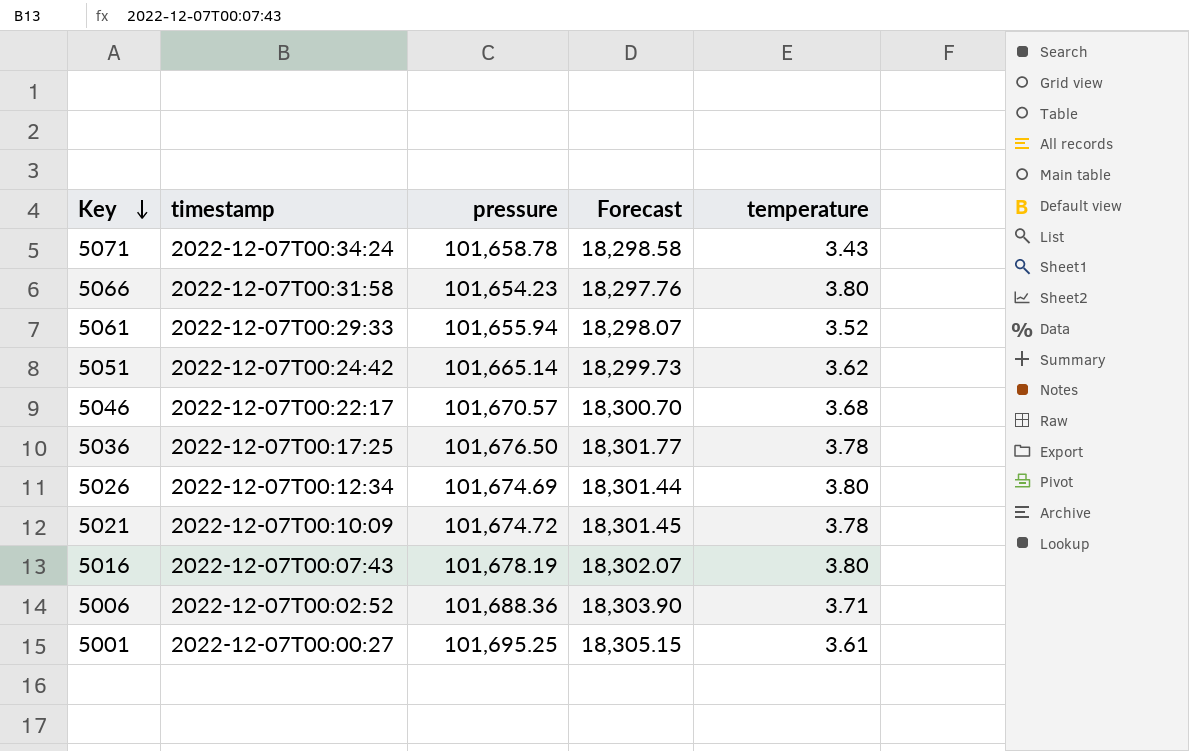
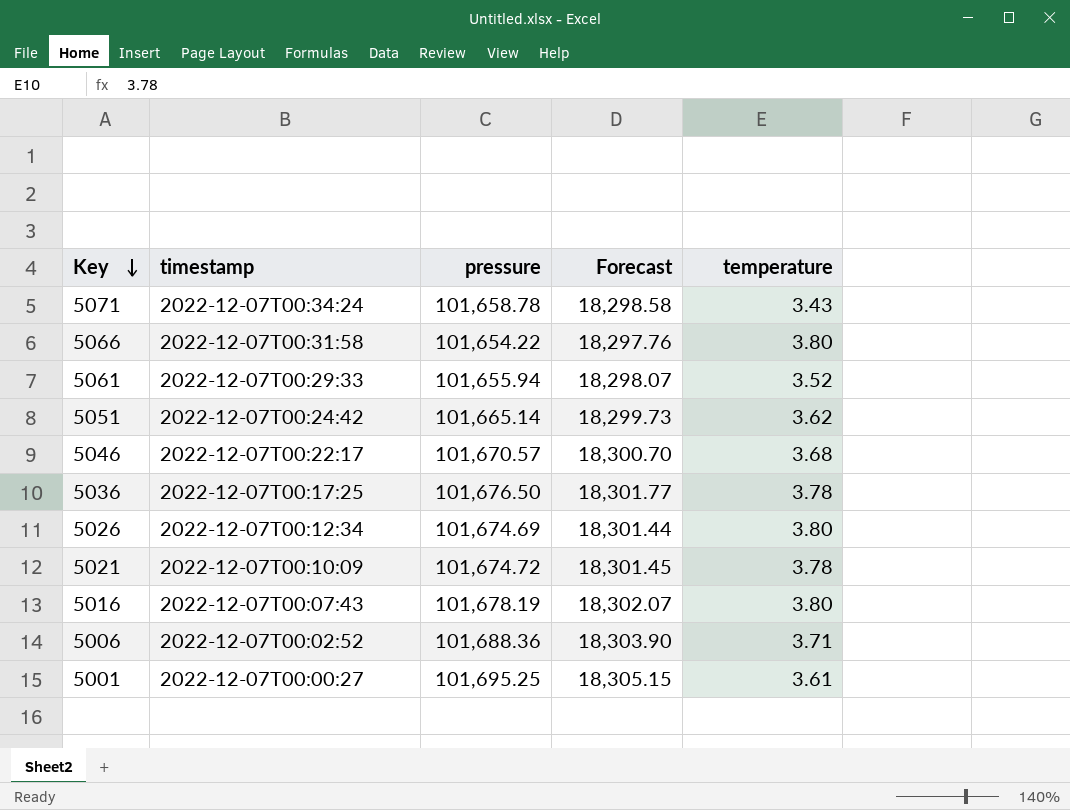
5066 | pressure: 101,654.23 -> 101,654.22

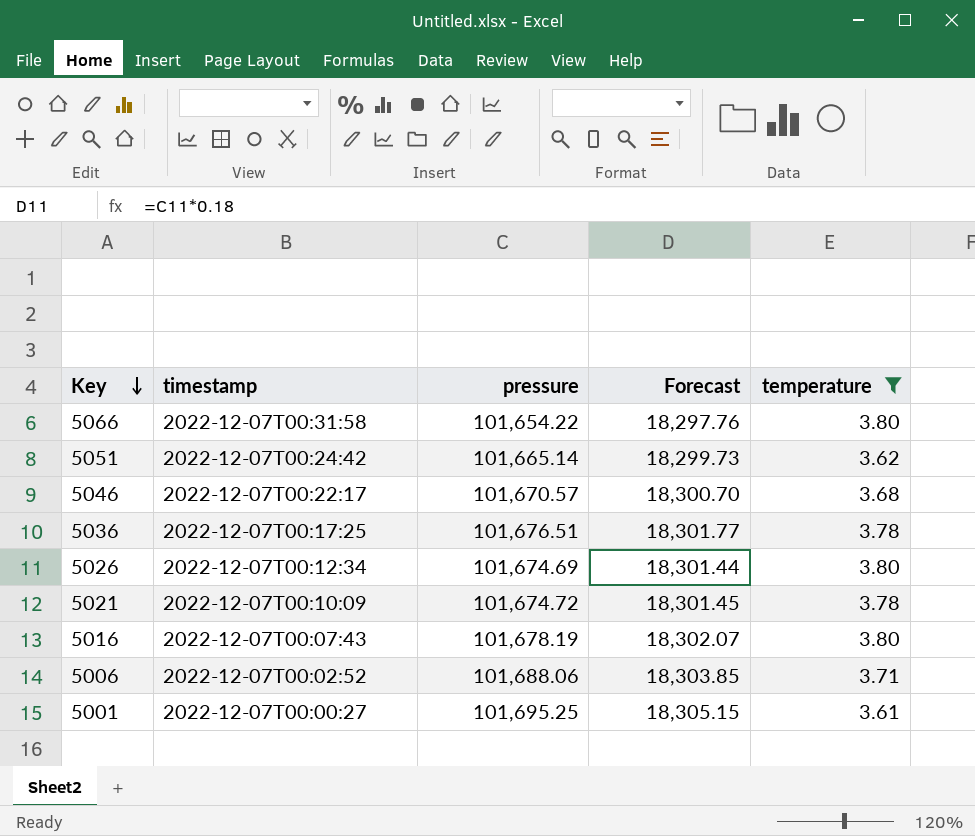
filter: none -> temperature >= 3.61
5036 | pressure: 101,676.50 -> 101,676.51
5006 | pressure: 101,688.36 -> 101,688.06
5006 | Forecast: 18,303.90 -> 18,303.85

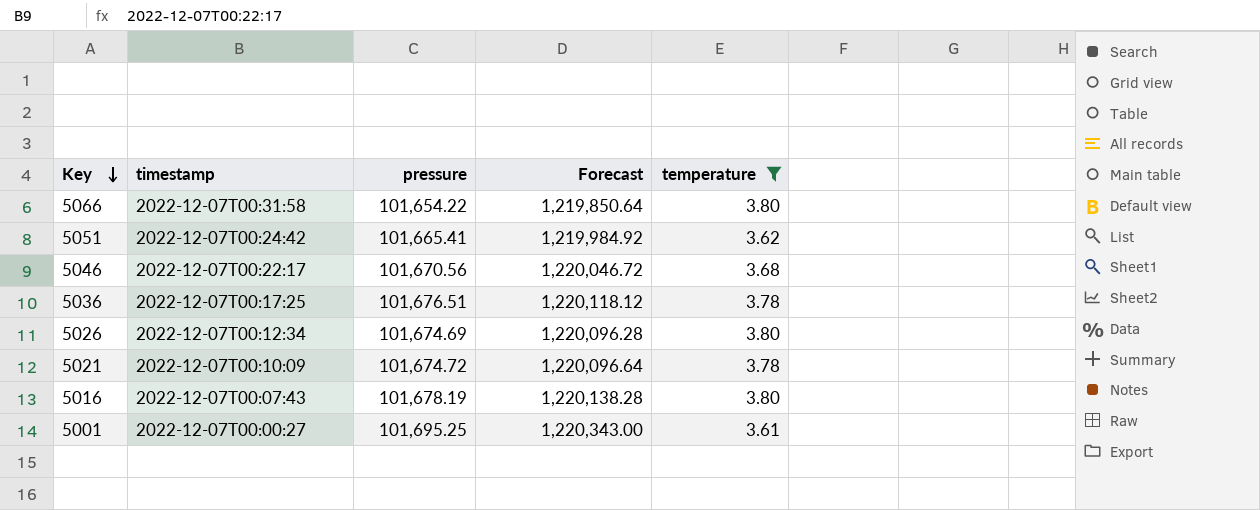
column Forecast | formula: [pressure] * 0.18 -> [pressure] * 12
row 5006: 2022-12-07T00:02:52 | 101,688.06 | 18,303.85 | 3.71 -> none
5051 | pressure: 101,665.14 -> 101,665.41
5046 | pressure: 101,670.57 -> 101,670.56

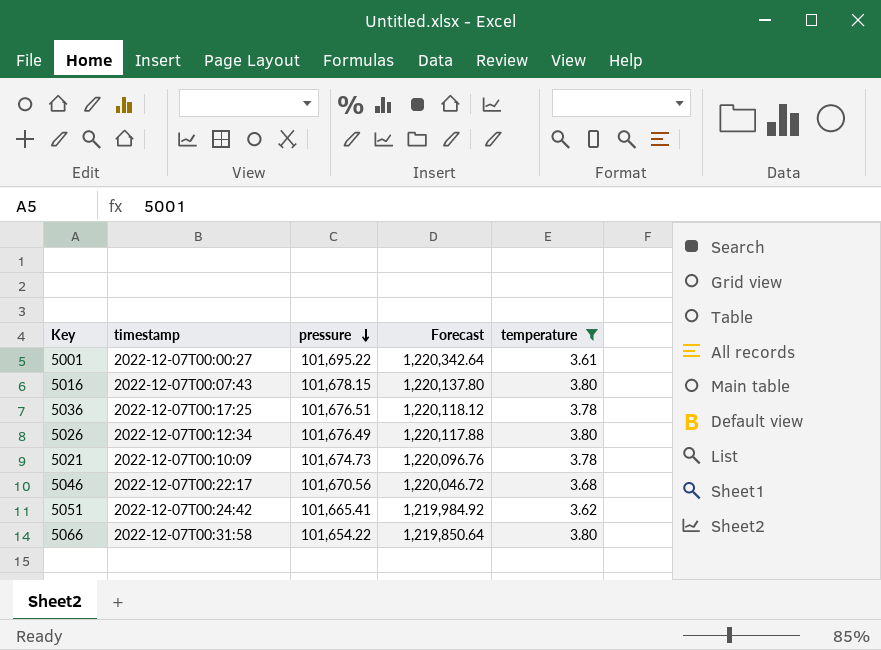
row order: Key descending -> pressure descending
5001 | pressure: 101,695.25 -> 101,695.22
5001 | Forecast: 1,220,343.00 -> 1,220,342.64
5016 | pressure: 101,678.19 -> 101,678.15
5016 | Forecast: 1,220,138.28 -> 1,220,137.80
5026 | pressure: 101,674.69 -> 101,676.49
5026 | Forecast: 1,220,096.28 -> 1,220,117.88
5021 | pressure: 101,674.72 -> 101,674.73
5021 | Forecast: 1,220,096.64 -> 1,220,096.76

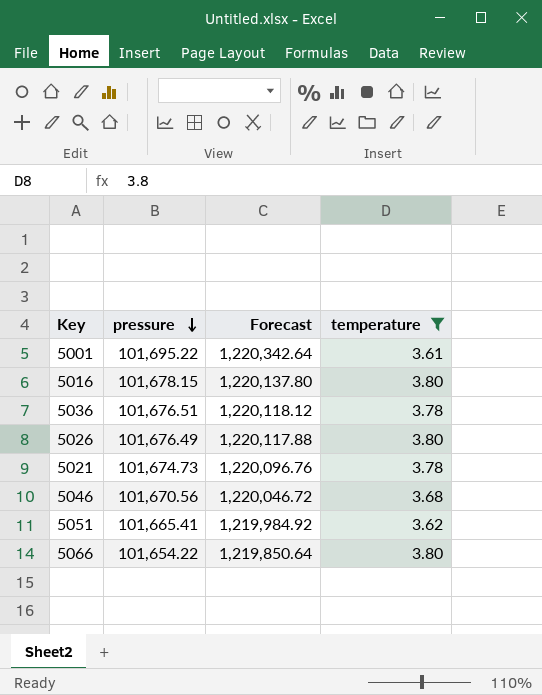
column timestamp | position: 2 -> none

